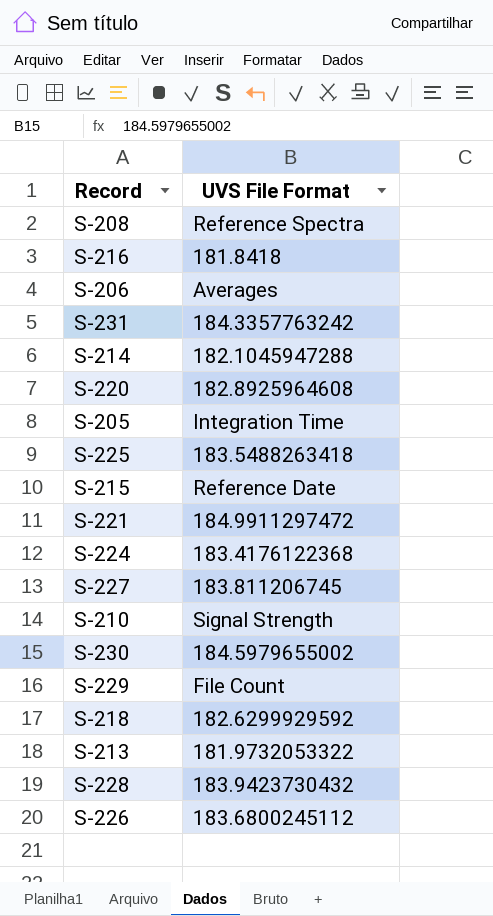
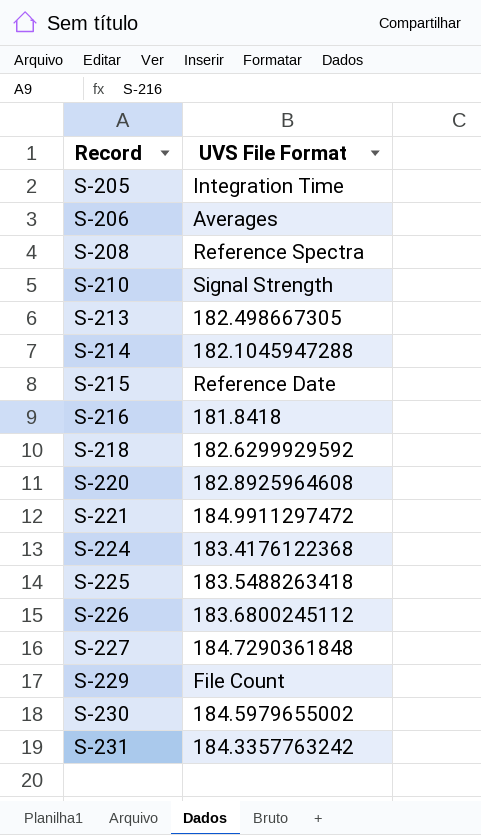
row order: none -> Record ascending
row S-228: 183.9423730432 -> none
S-213 | UVS File Format: 181.9732053322 -> 182.498667305
S-227 | UVS File Format: 183.811206745 -> 184.7290361848

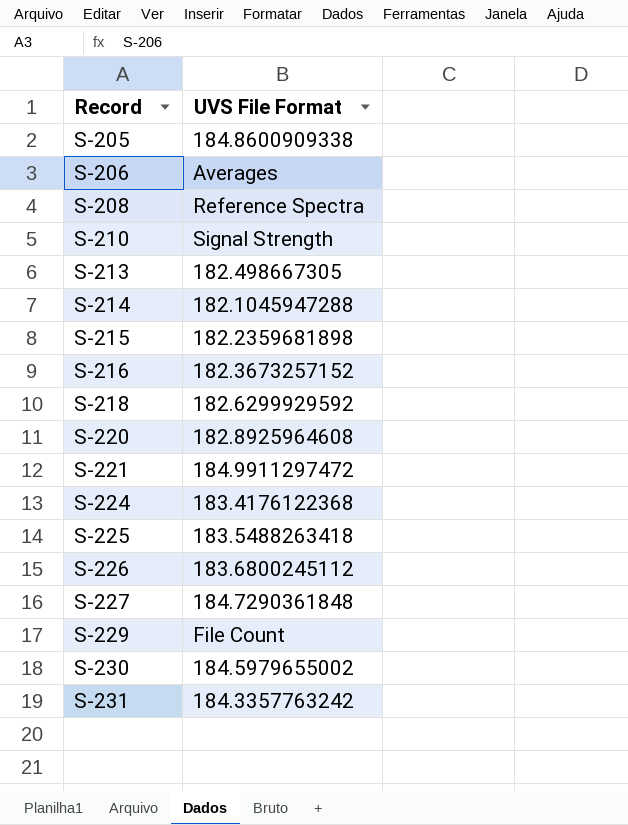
S-205 | UVS File Format: Integration Time -> 184.8600909338
S-215 | UVS File Format: Reference Date -> 182.2359681898
S-216 | UVS File Format: 181.8418 -> 182.3673257152

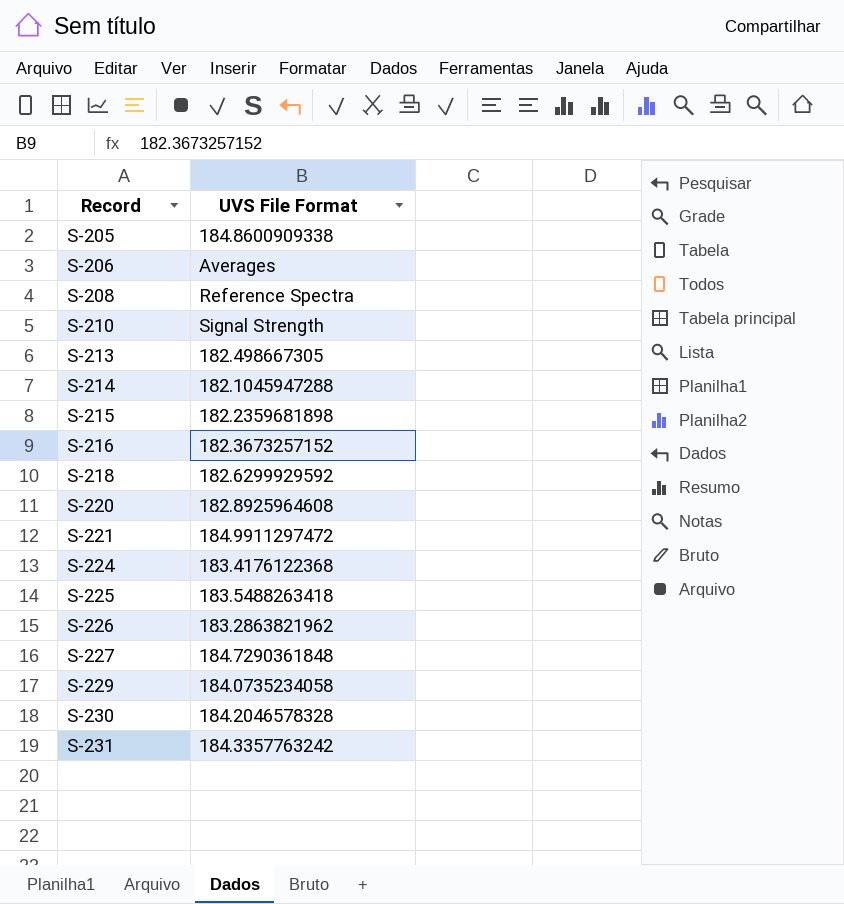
S-226 | UVS File Format: 183.6800245112 -> 183.2863821962
S-229 | UVS File Format: File Count -> 184.0735234058
S-230 | UVS File Format: 184.5979655002 -> 184.2046578328

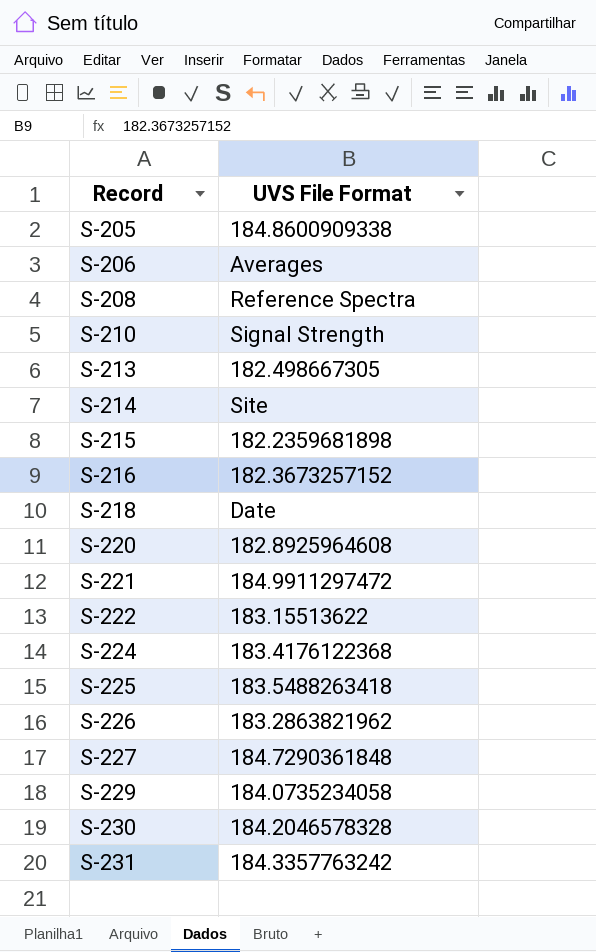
S-214 | UVS File Format: 182.1045947288 -> Site
S-218 | UVS File Format: 182.6299929592 -> Date
row S-222: none -> 183.15513622

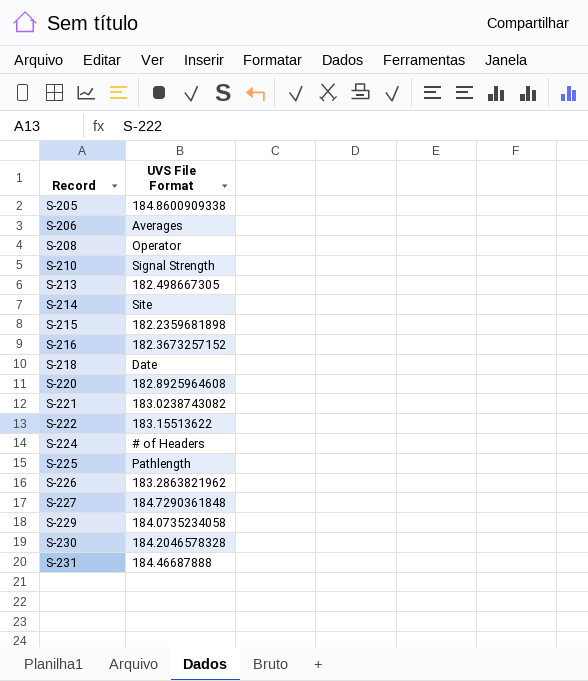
S-208 | UVS File Format: Reference Spectra -> Operator
S-221 | UVS File Format: 184.9911297472 -> 183.0238743082
S-224 | UVS File Format: 183.4176122368 -> # of Headers
S-225 | UVS File Format: 183.5488263418 -> Pathlength
S-231 | UVS File Format: 184.3357763242 -> 184.46687888

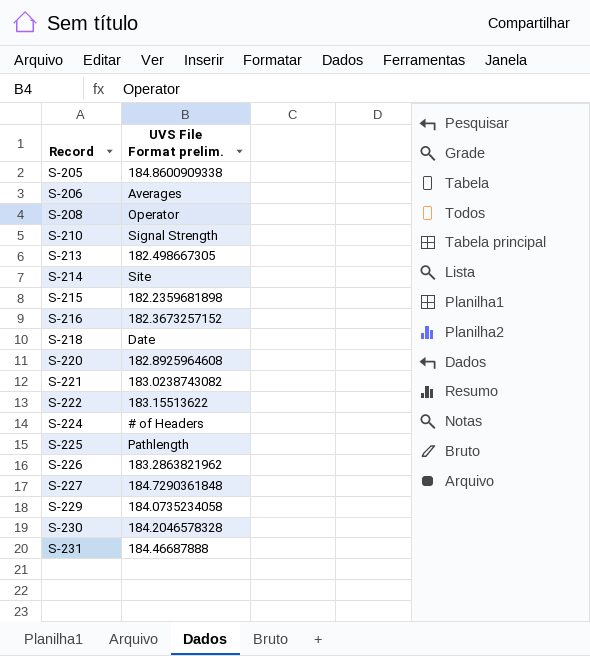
column name: UVS File Format -> UVS File Format prelim.

